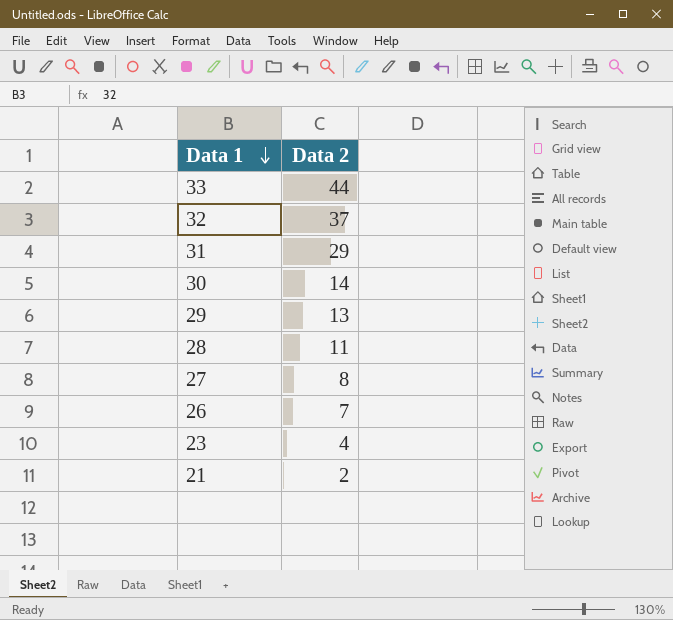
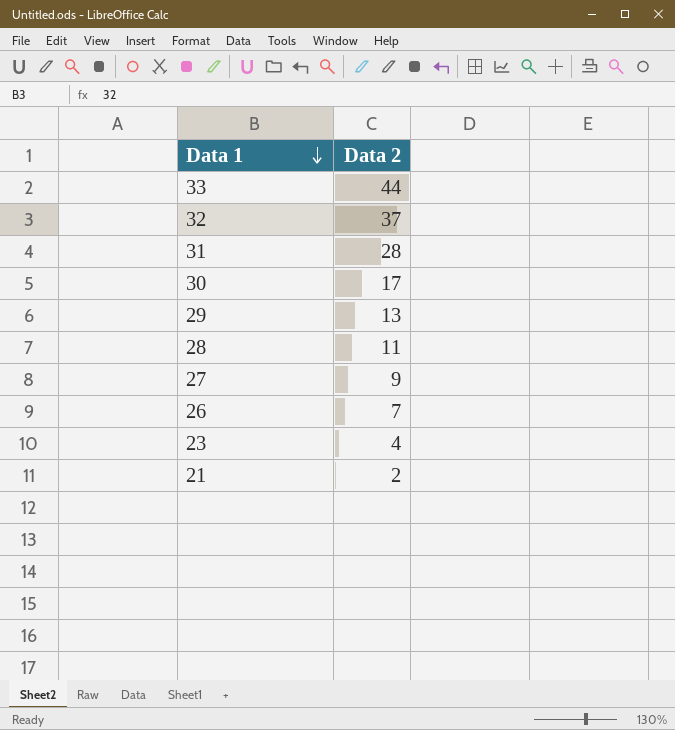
31 | Data 2: 29 -> 28
30 | Data 2: 14 -> 17
27 | Data 2: 8 -> 9

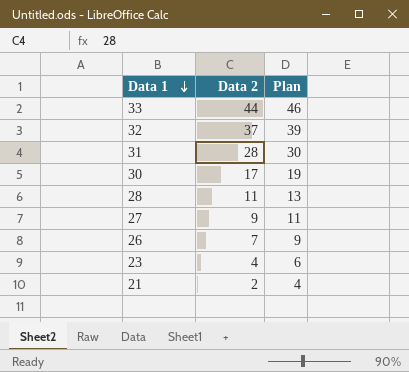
column Plan | formula: none -> [Data 2] + 2
row 29: 13 -> none

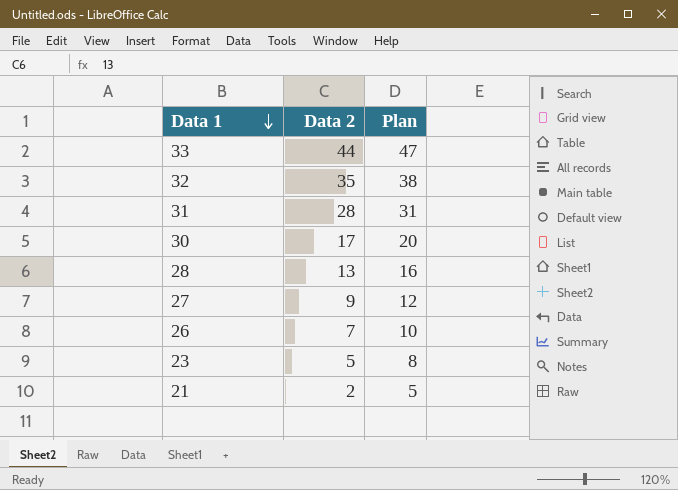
column Plan | formula: [Data 2] + 2 -> [Data 2] + 3
32 | Data 2: 37 -> 35
28 | Data 2: 11 -> 13
23 | Data 2: 4 -> 5

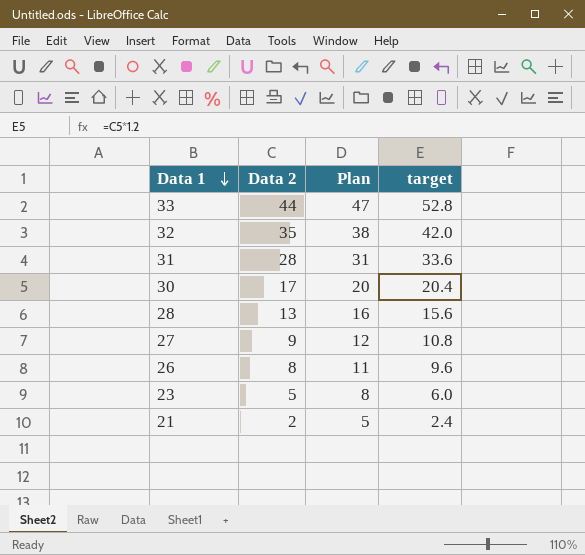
column target | formula: none -> [Data 2] * 1.2
26 | Data 2: 7 -> 8
26 | Plan: 10 -> 11

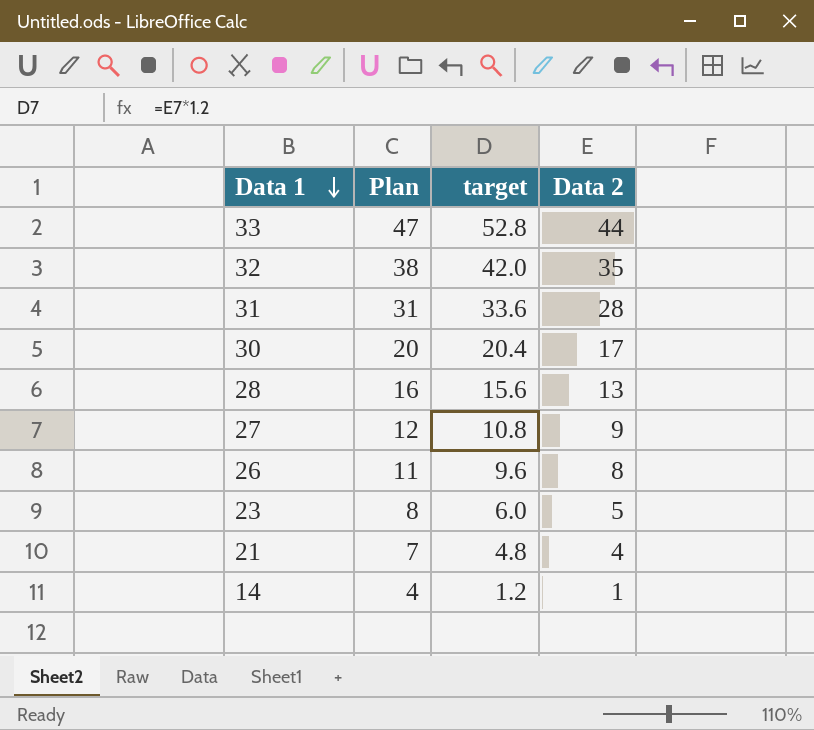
column Data 2 | position: 2 -> 4
21 | Plan: 5 -> 7
21 | target: 2.4 -> 4.8
21 | Data 2: 2 -> 4
row 14: none -> 4 | 1.2 | 1

